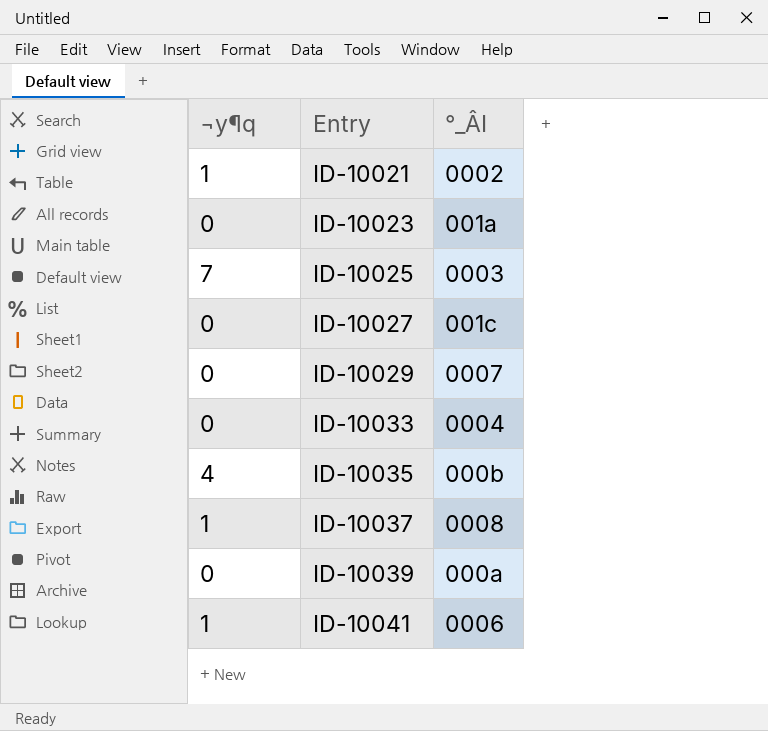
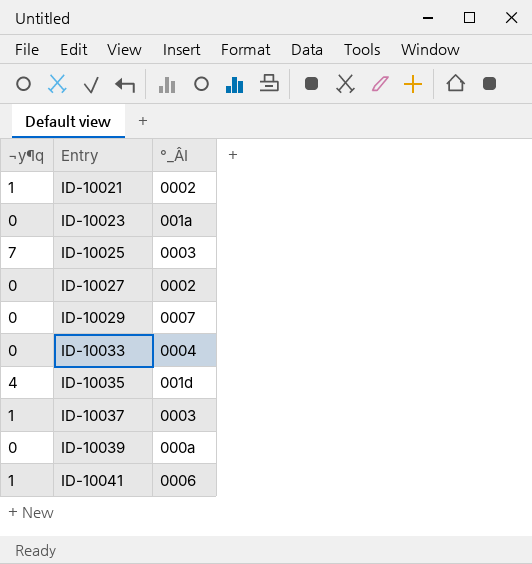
ID-10027 | °_ÂI: 001c -> 0002
ID-10035 | °_ÂI: 000b -> 001d
ID-10037 | °_ÂI: 0008 -> 0003

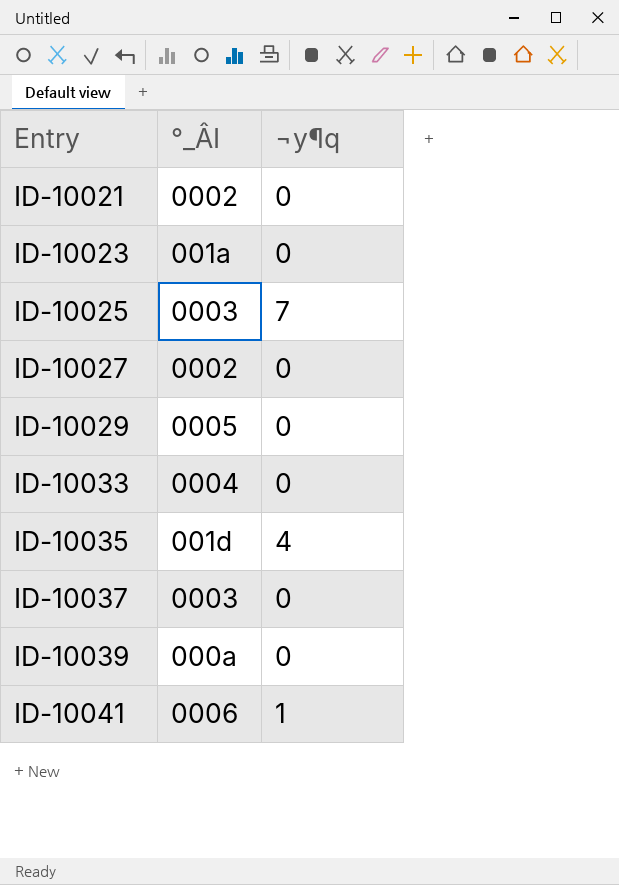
column ¬y¶q | position: 1 -> 3
ID-10021 | ¬y¶q: 1 -> 0
ID-10029 | °_ÂI: 0007 -> 0005
ID-10037 | ¬y¶q: 1 -> 0

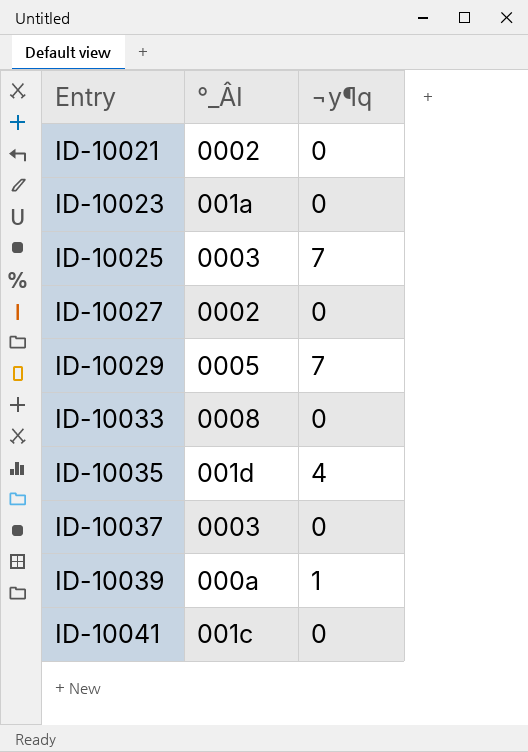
ID-10029 | ¬y¶q: 0 -> 7
ID-10033 | °_ÂI: 0004 -> 0008
ID-10039 | ¬y¶q: 0 -> 1
ID-10041 | °_ÂI: 0006 -> 001c
ID-10041 | ¬y¶q: 1 -> 0

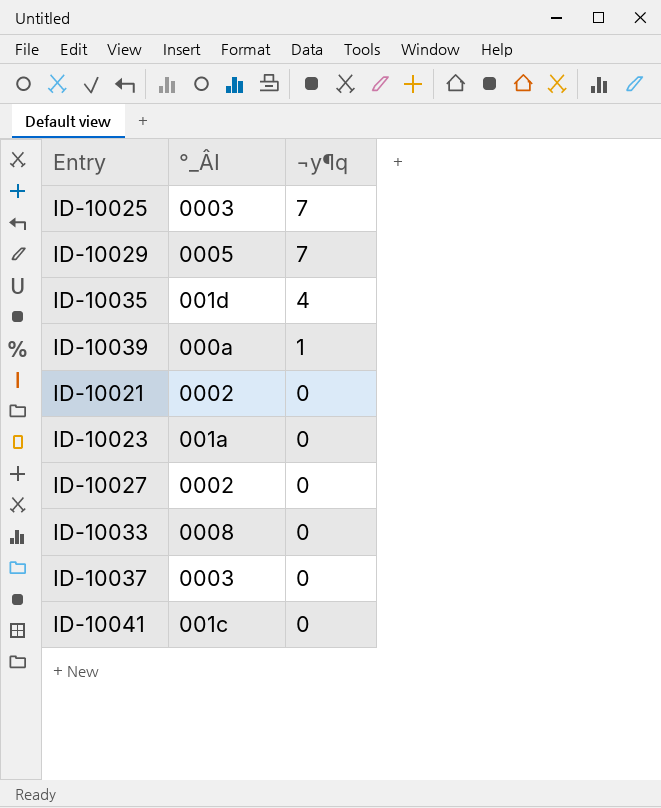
row order: Entry ascending -> ¬y¶q descending

